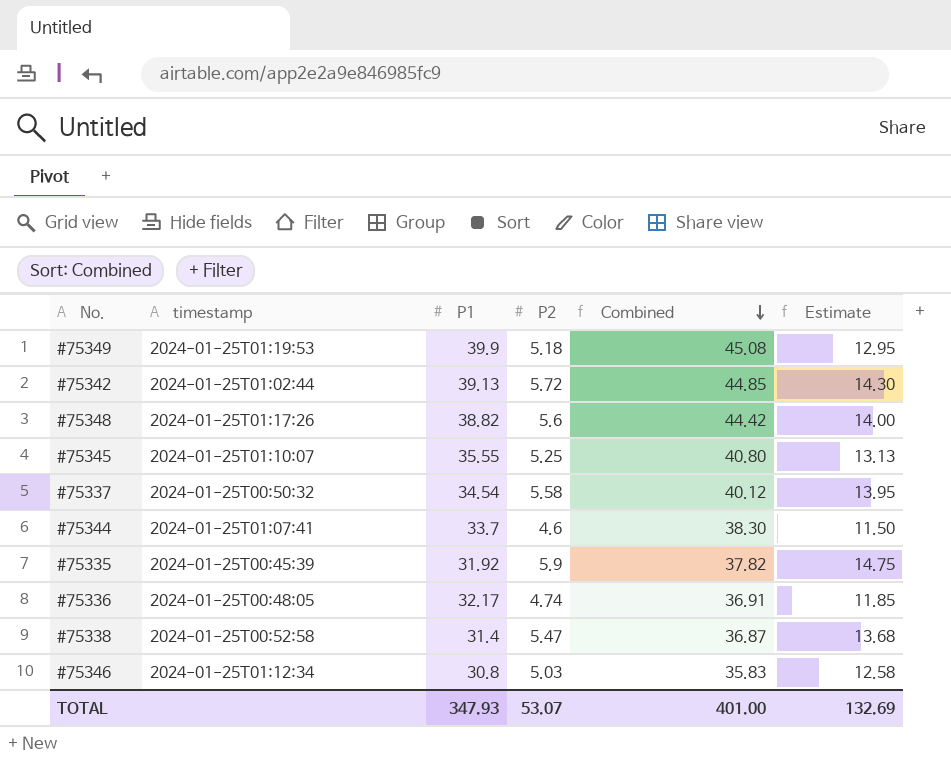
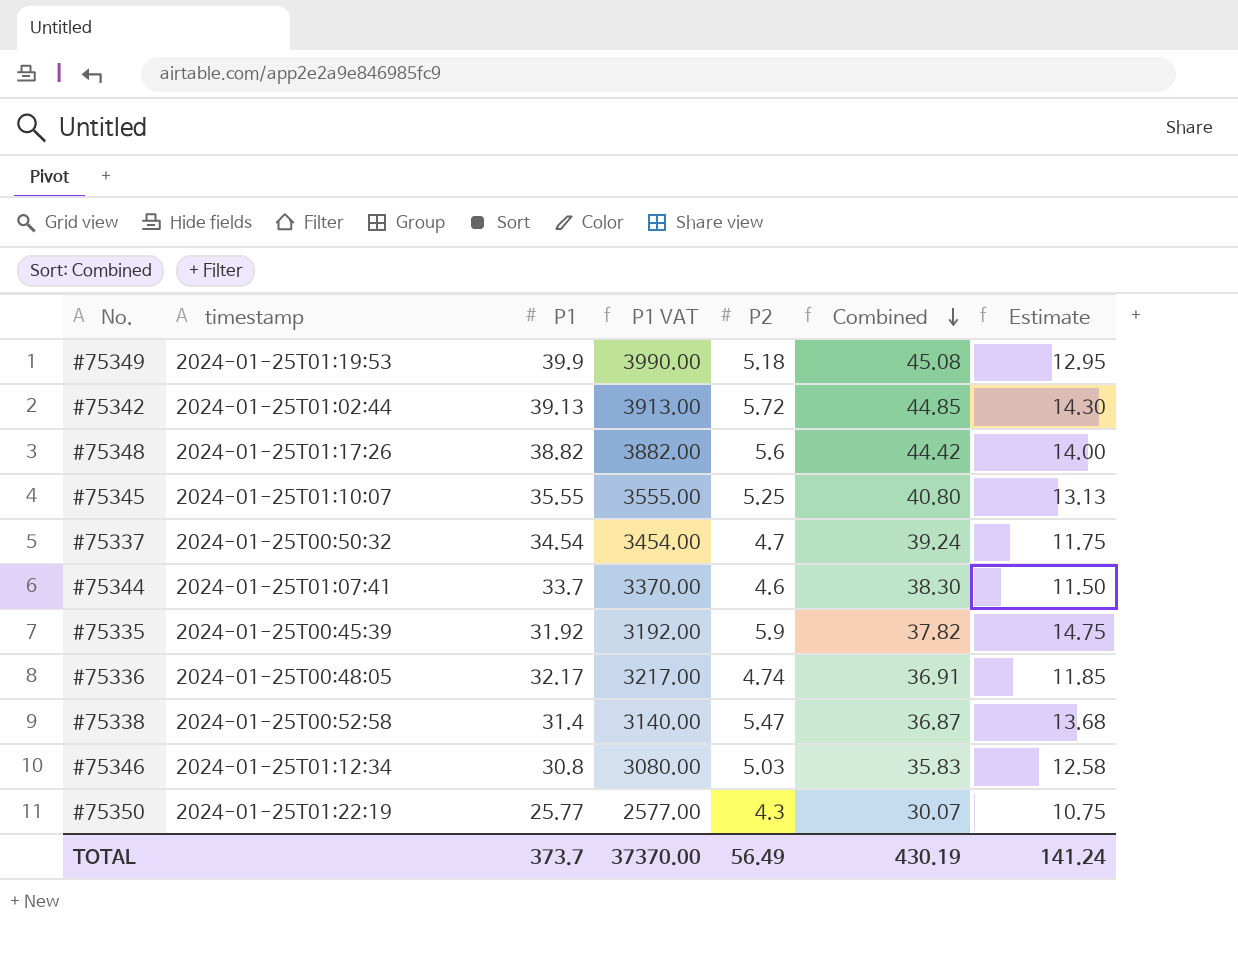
column P1 VAT | formula: none -> [P1] * 100
#75337 | P2: 5.58 -> 4.7
#75337 | Combined: 40.12 -> 39.24
#75337 | Estimate: 13.95 -> 11.75
row #75350: none -> 2024-01-25T01:22:19 | 25.77 | 2577.00 | 4.3 | 30.07 | 10.75
TOTAL | P1: 347.93 -> 373.7
TOTAL | P2: 53.07 -> 56.49
TOTAL | Combined: 401.00 -> 430.19
TOTAL | Estimate: 132.69 -> 141.24

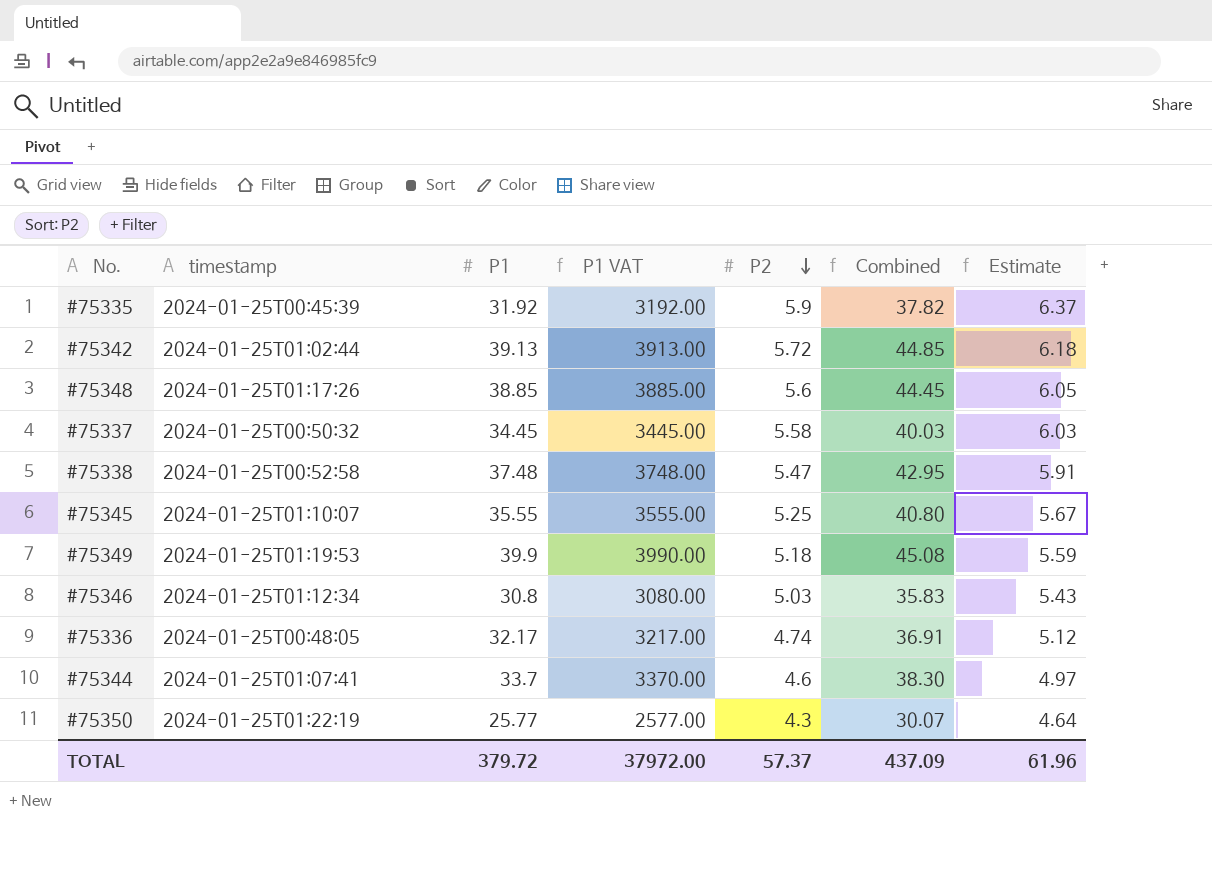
row order: Combined descending -> P2 descending
column Estimate | formula: [P2] * 2.5 -> [P2] * 1.08
#75348 | P1: 38.82 -> 38.85
#75348 | P1 VAT: 3882.00 -> 3885.00
#75348 | Combined: 44.42 -> 44.45
#75337 | P1: 34.54 -> 34.45
#75337 | P1 VAT: 3454.00 -> 3445.00
#75337 | P2: 4.7 -> 5.58
#75337 | Combined: 39.24 -> 40.03
#75338 | P1: 31.4 -> 37.48
#75338 | P1 VAT: 3140.00 -> 3748.00
#75338 | Combined: 36.87 -> 42.95
TOTAL | P1: 373.7 -> 379.72
TOTAL | P1 VAT: 37370.00 -> 37972.00
TOTAL | P2: 56.49 -> 57.37
TOTAL | Combined: 430.19 -> 437.09
TOTAL | Estimate: 141.24 -> 61.96

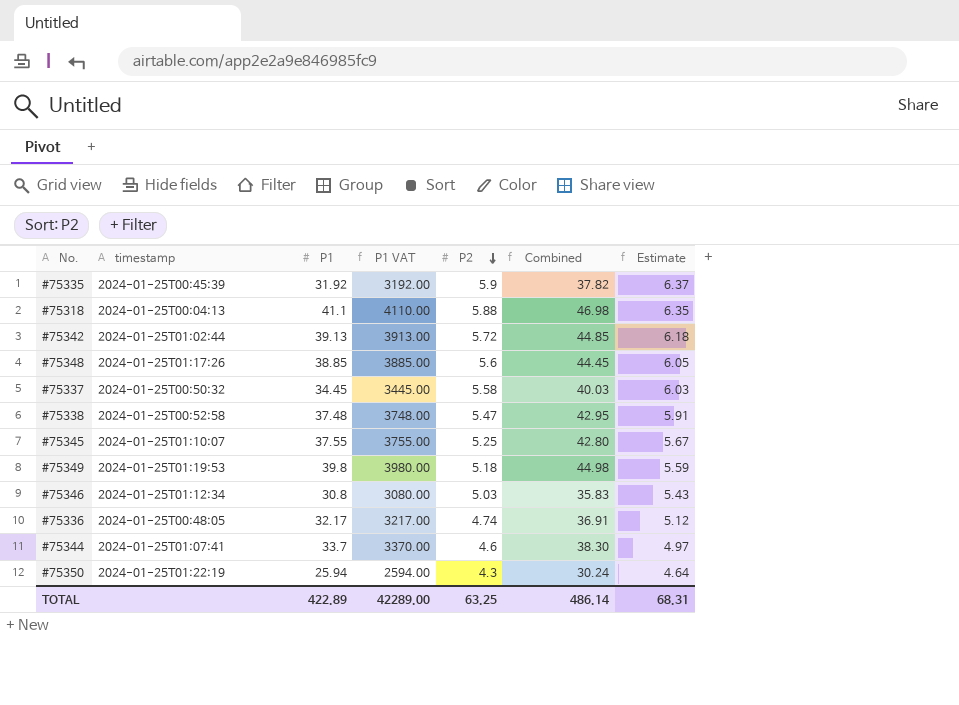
row #75318: none -> 2024-01-25T00:04:13 | 41.1 | 4110.00 | 5.88 | 46.98 | 6.35
#75345 | P1: 35.55 -> 37.55
#75345 | P1 VAT: 3555.00 -> 3755.00
#75345 | Combined: 40.80 -> 42.80
#75349 | P1: 39.9 -> 39.8
#75349 | P1 VAT: 3990.00 -> 3980.00
#75349 | Combined: 45.08 -> 44.98
#75350 | P1: 25.77 -> 25.94
#75350 | P1 VAT: 2577.00 -> 2594.00
#75350 | Combined: 30.07 -> 30.24
TOTAL | P1: 379.72 -> 422.89
TOTAL | P1 VAT: 37972.00 -> 42289.00
TOTAL | P2: 57.37 -> 63.25
TOTAL | Combined: 437.09 -> 486.14
TOTAL | Estimate: 61.96 -> 68.31

